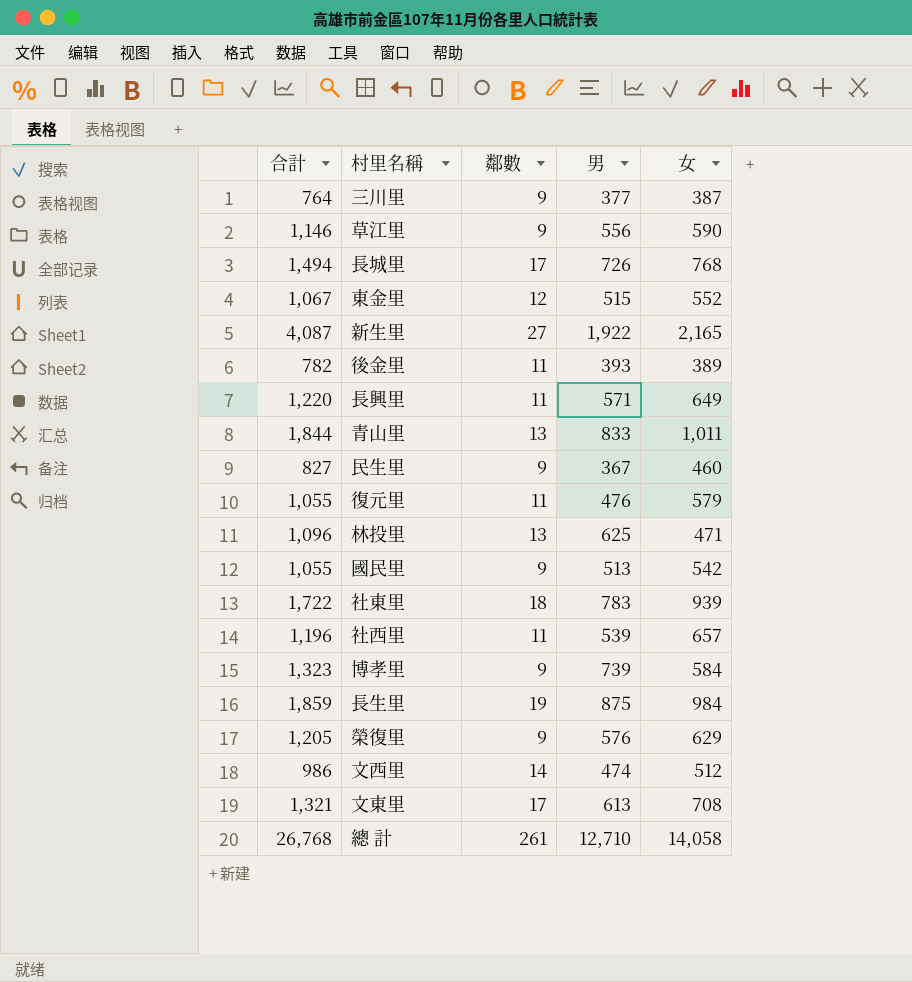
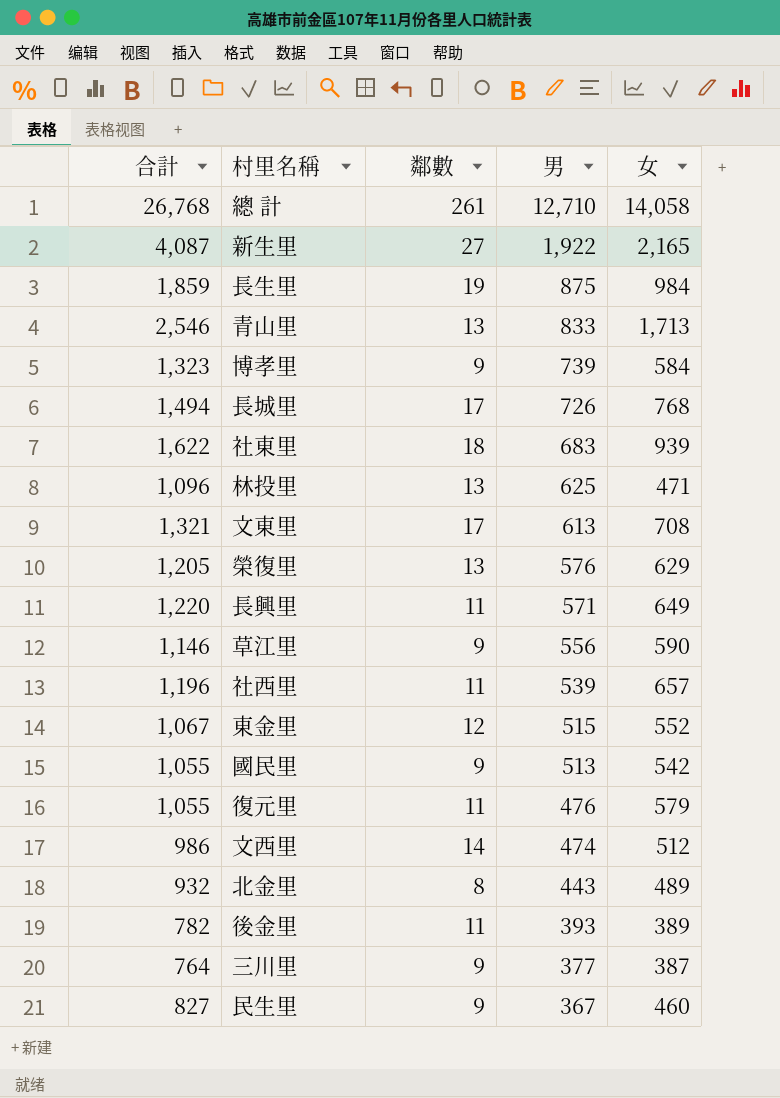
row order: none -> 男 descending
青山里 | 合計: 1,844 -> 2,546
青山里 | 女: 1,011 -> 1,713
社東里 | 合計: 1,722 -> 1,622
社東里 | 男: 783 -> 683
榮復里 | 鄰數: 9 -> 13
row 北金里: none -> 932 | 8 | 443 | 489

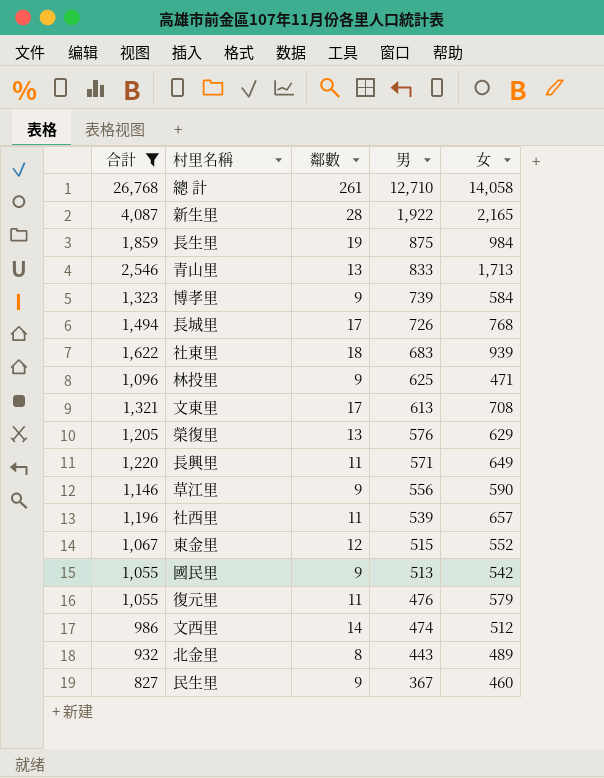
filter: none -> 合計 >= 827
新生里 | 鄰數: 27 -> 28
林投里 | 鄰數: 13 -> 9

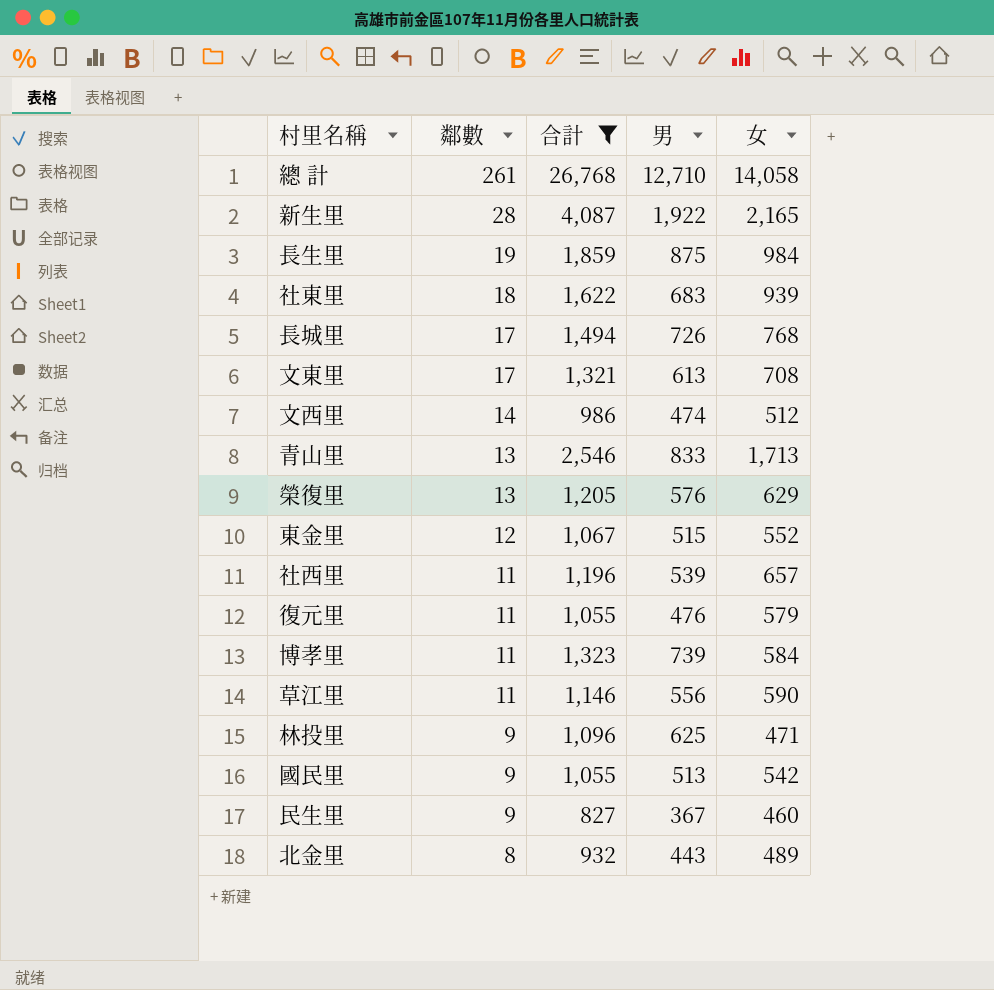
row order: 男 descending -> 鄰數 descending
column 合計 | position: 1 -> 3
row 長興里: 1,220 | 11 | 571 | 649 -> none
博孝里 | 鄰數: 9 -> 11
草江里 | 鄰數: 9 -> 11

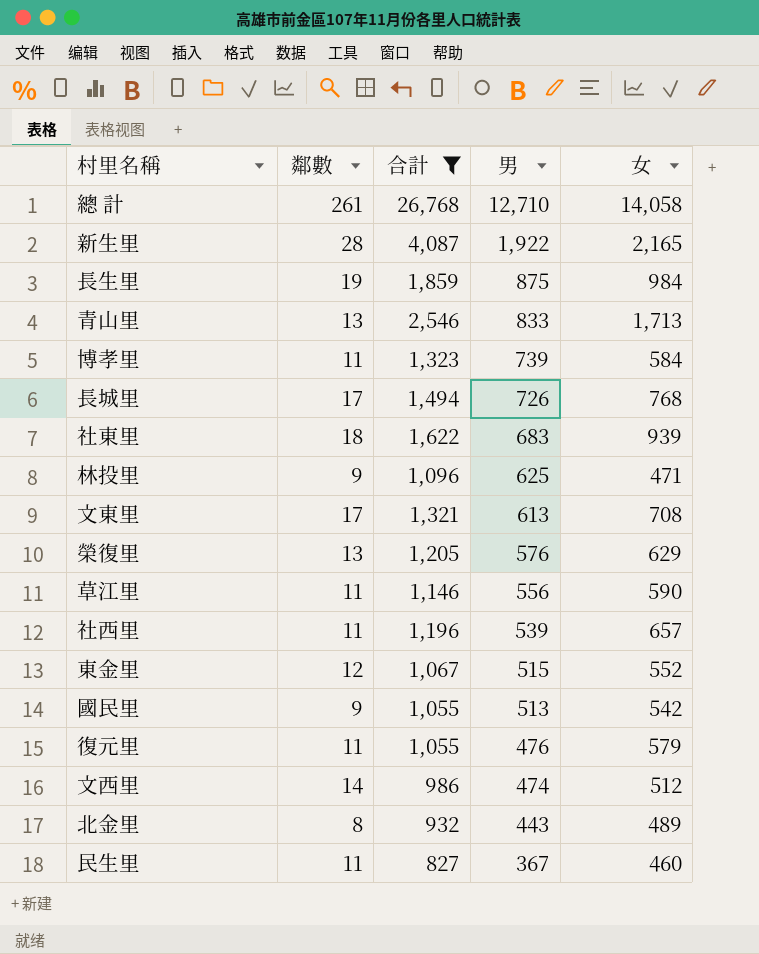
row order: 鄰數 descending -> 男 descending
民生里 | 鄰數: 9 -> 11

